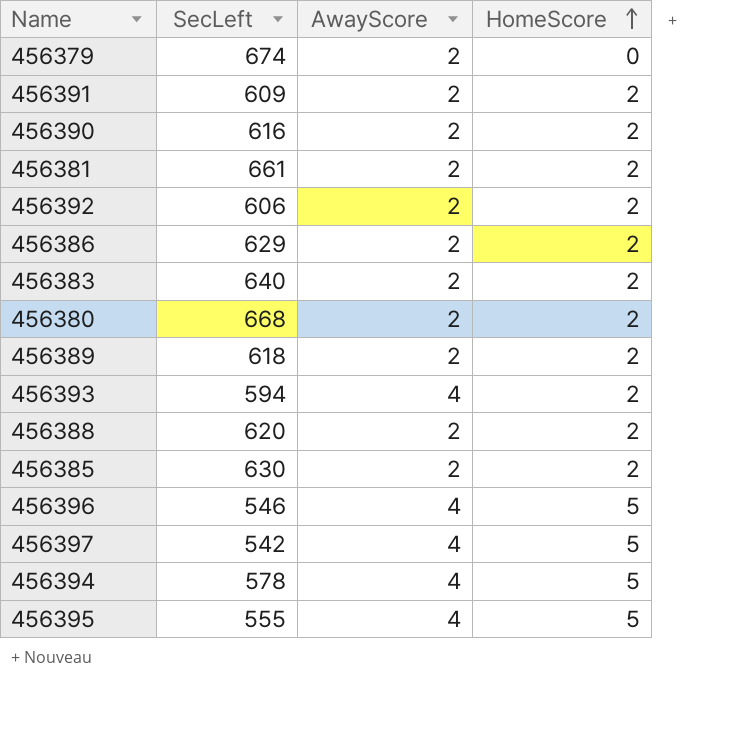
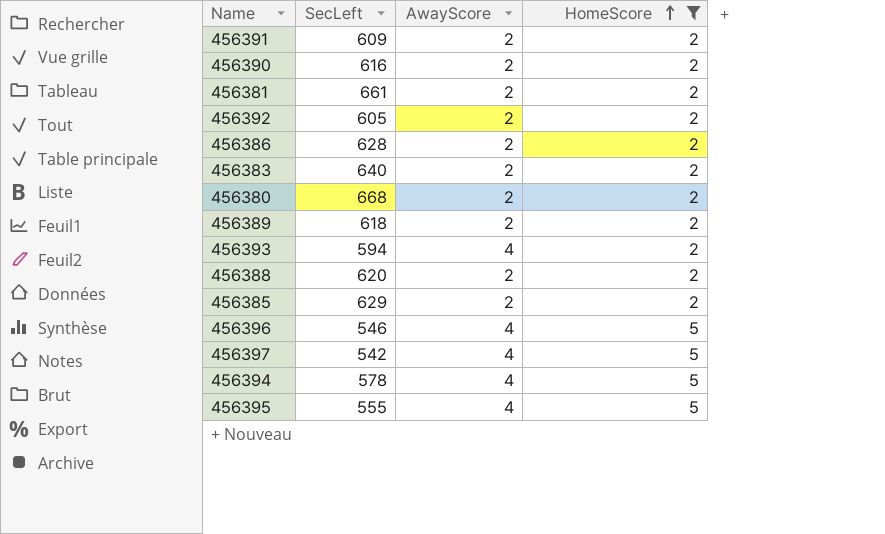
filter: none -> HomeScore != 0
456392 | SecLeft: 606 -> 605
456386 | SecLeft: 629 -> 628
456385 | SecLeft: 630 -> 629

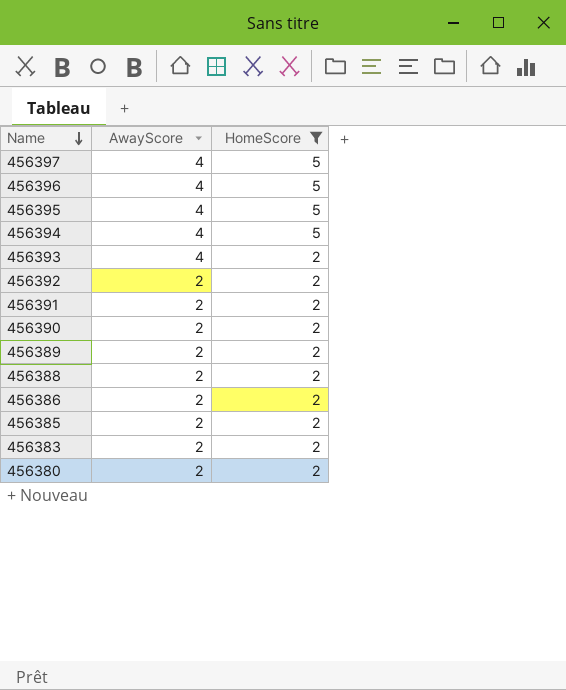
row order: HomeScore ascending -> Name descending
column SecLeft | position: 2 -> none
row 456381: 661 | 2 | 2 -> none

